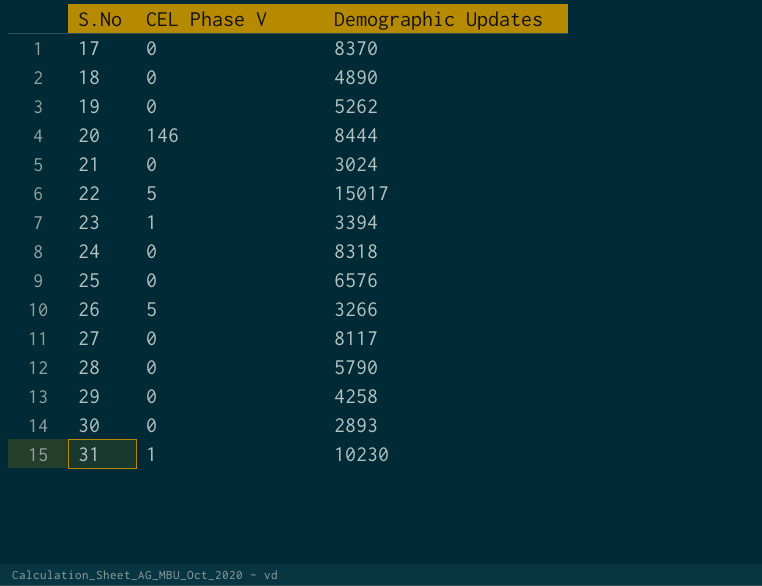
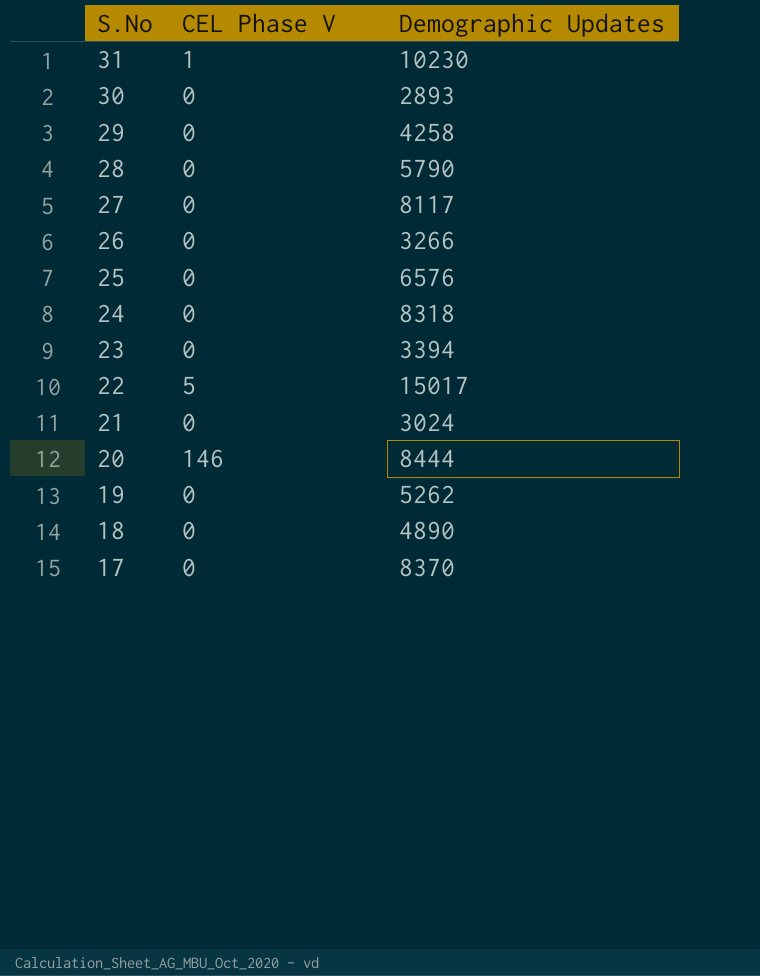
row order: S.No ascending -> S.No descending
26 | CEL Phase V: 5 -> 0
23 | CEL Phase V: 1 -> 0

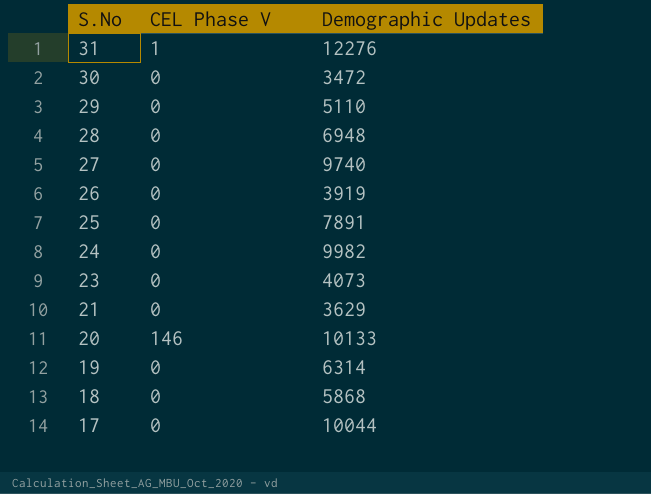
row 22: 5 | 15017 -> none
31 | Demographic Updates: 10230 -> 12276
30 | Demographic Updates: 2893 -> 3472
29 | Demographic Updates: 4258 -> 5110
28 | Demographic Updates: 5790 -> 6948
27 | Demographic Updates: 8117 -> 9740
26 | Demographic Updates: 3266 -> 3919
25 | Demographic Updates: 6576 -> 7891
24 | Demographic Updates: 8318 -> 9982
23 | Demographic Updates: 3394 -> 4073
21 | Demographic Updates: 3024 -> 3629
20 | Demographic Updates: 8444 -> 10133
19 | Demographic Updates: 5262 -> 6314
18 | Demographic Updates: 4890 -> 5868
17 | Demographic Updates: 8370 -> 10044

